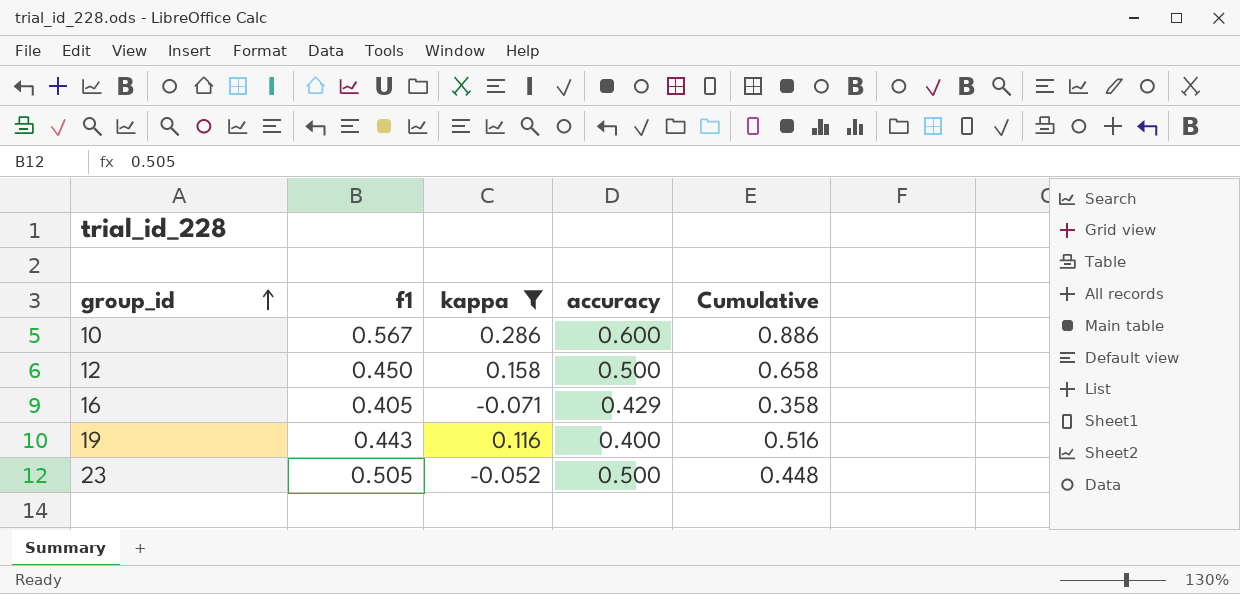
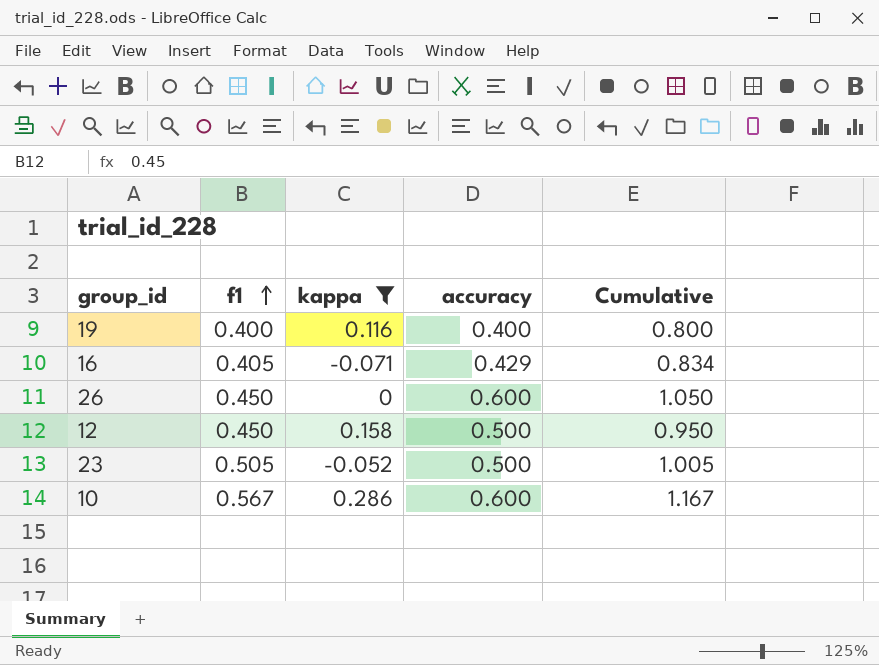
row order: group_id ascending -> f1 ascending
column Cumulative | formula: [kappa] + [accuracy] -> [f1] + [accuracy]
19 | f1: 0.443 -> 0.400
row 26: none -> 0.450 | 0 | 0.600 | 1.050

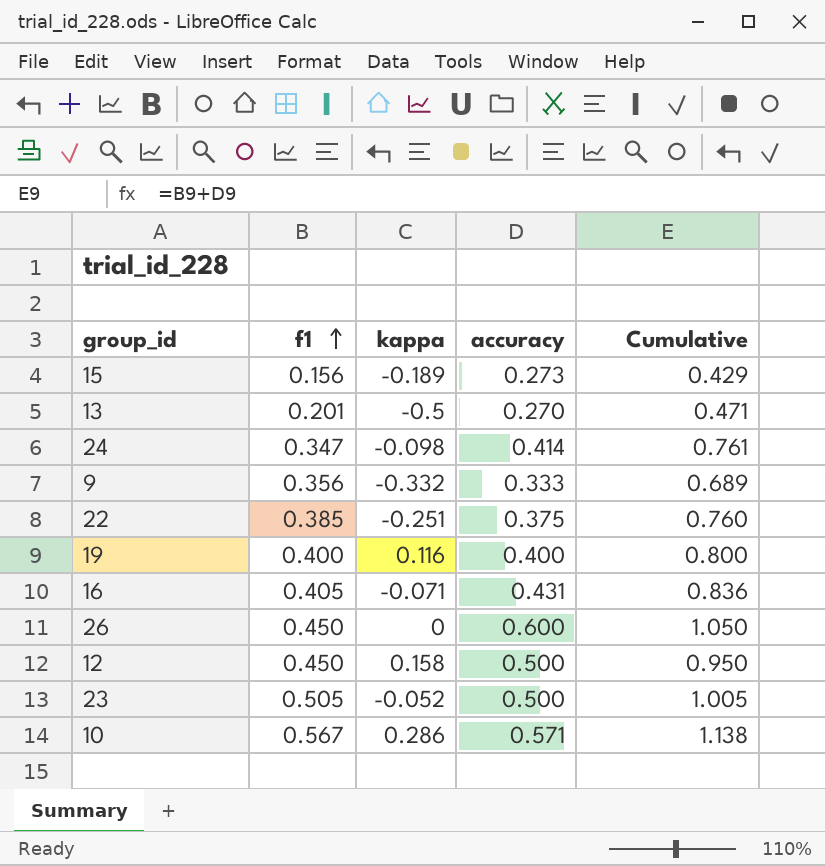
filter: kappa >= -0.071 -> none
16 | accuracy: 0.429 -> 0.431
16 | Cumulative: 0.834 -> 0.836
10 | accuracy: 0.600 -> 0.571
10 | Cumulative: 1.167 -> 1.138

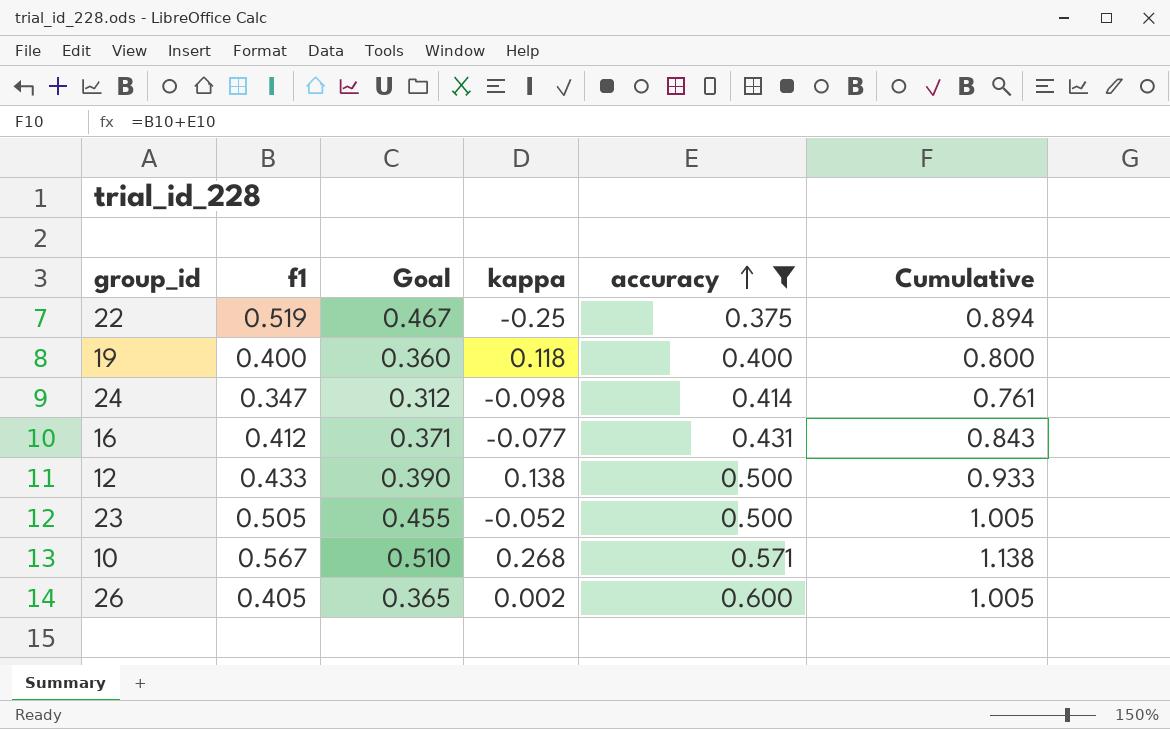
filter: none -> accuracy >= 0.375
row order: f1 ascending -> accuracy ascending
column Goal | formula: none -> [f1] * 0.9
22 | f1: 0.385 -> 0.519
22 | kappa: -0.251 -> -0.25
22 | Cumulative: 0.760 -> 0.894
19 | kappa: 0.116 -> 0.118
16 | f1: 0.405 -> 0.412
16 | kappa: -0.071 -> -0.077
16 | Cumulative: 0.836 -> 0.843
12 | f1: 0.450 -> 0.433
12 | kappa: 0.158 -> 0.138
12 | Cumulative: 0.950 -> 0.933
10 | kappa: 0.286 -> 0.268
26 | f1: 0.450 -> 0.405
26 | kappa: 0 -> 0.002
26 | Cumulative: 1.050 -> 1.005

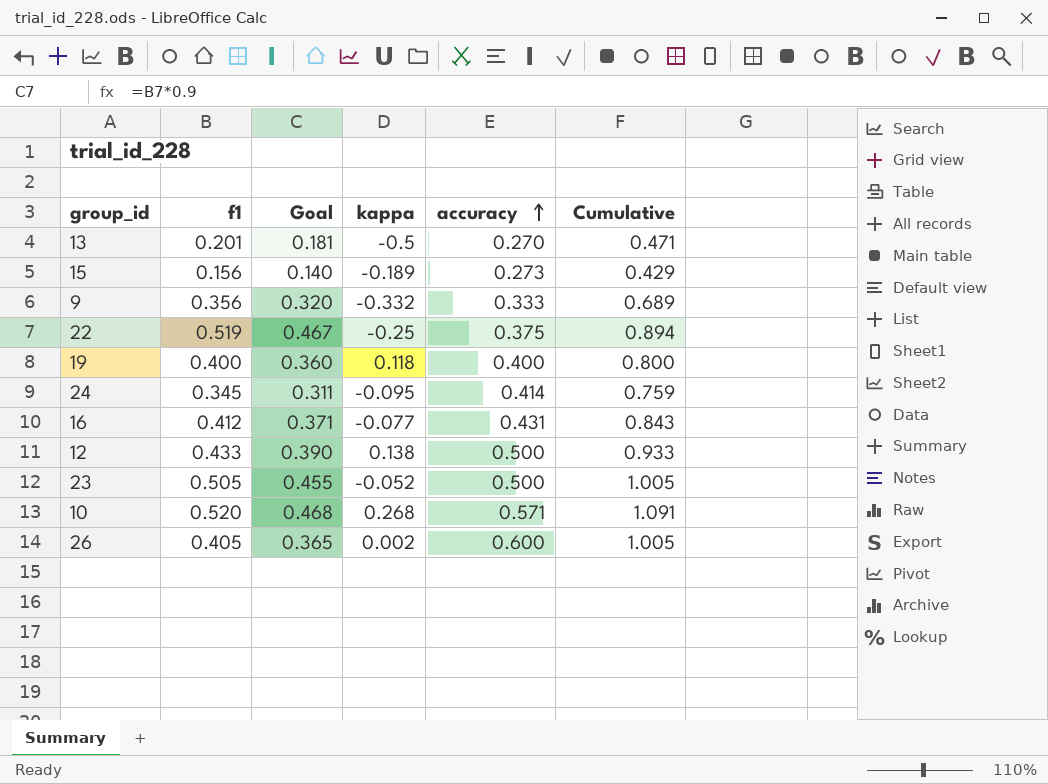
filter: accuracy >= 0.375 -> none
24 | f1: 0.347 -> 0.345
24 | Goal: 0.312 -> 0.311
24 | kappa: -0.098 -> -0.095
24 | Cumulative: 0.761 -> 0.759
10 | f1: 0.567 -> 0.520
10 | Goal: 0.510 -> 0.468
10 | Cumulative: 1.138 -> 1.091

